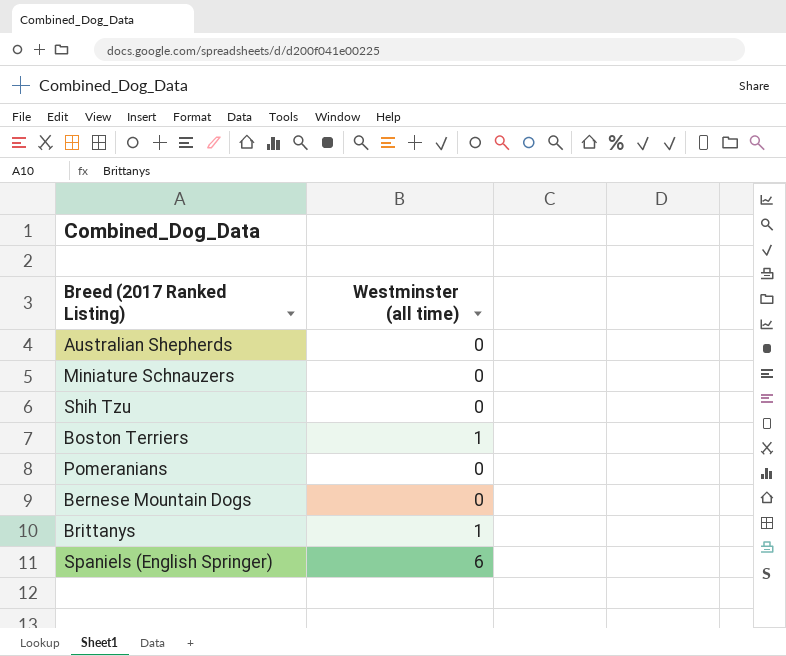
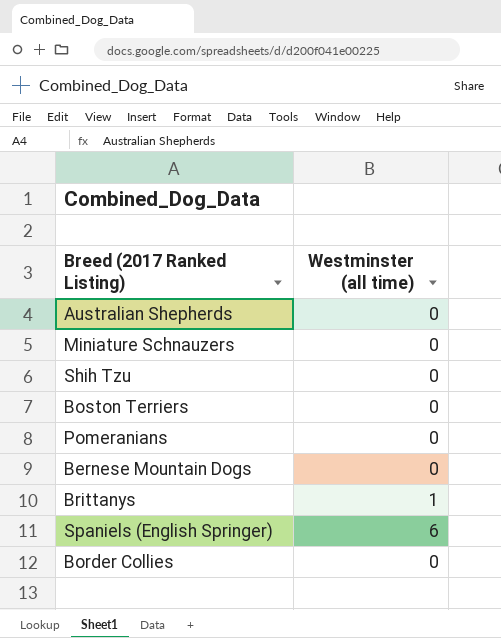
Boston Terriers | Westminster (all time): 1 -> 0
row Border Collies: none -> 0

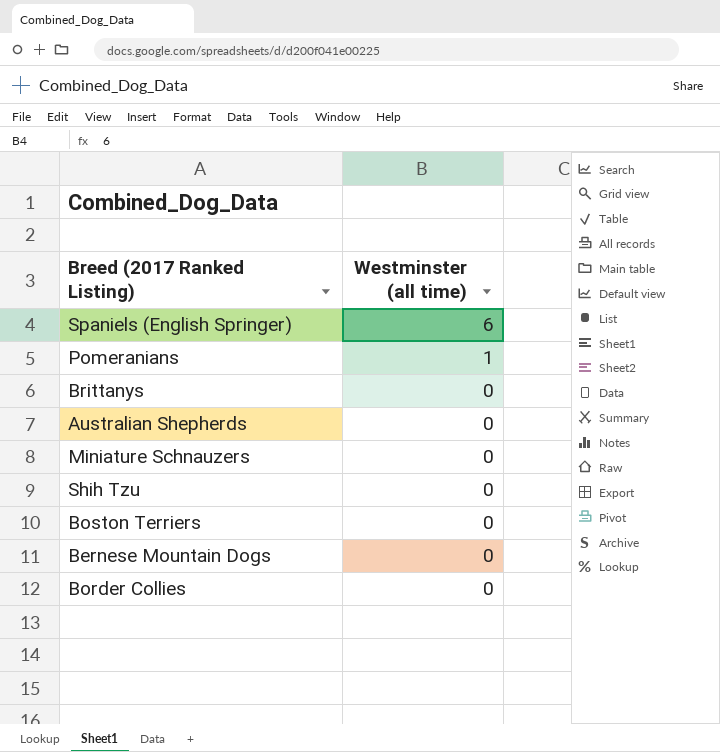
row order: none -> Westminster (all time) descending
Pomeranians | Westminster (all time): 0 -> 1
Brittanys | Westminster (all time): 1 -> 0

